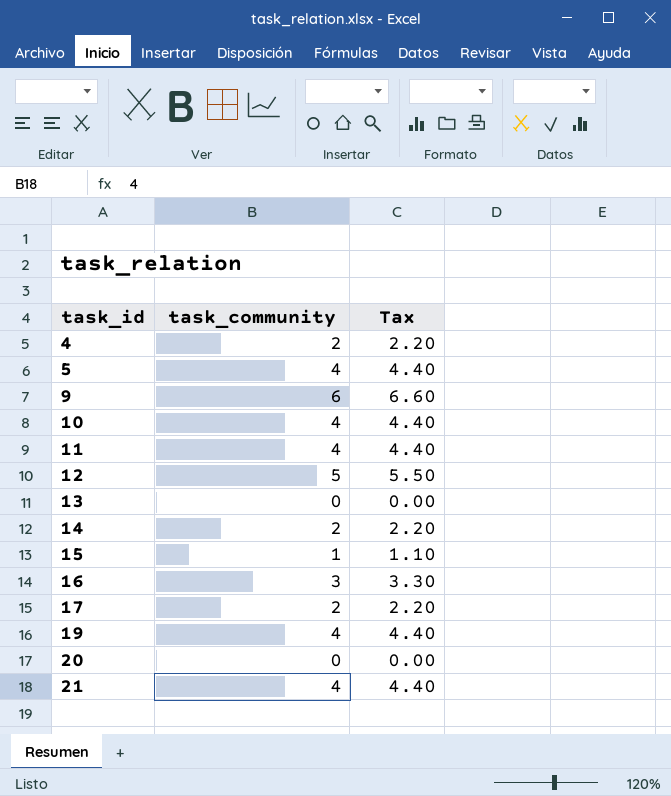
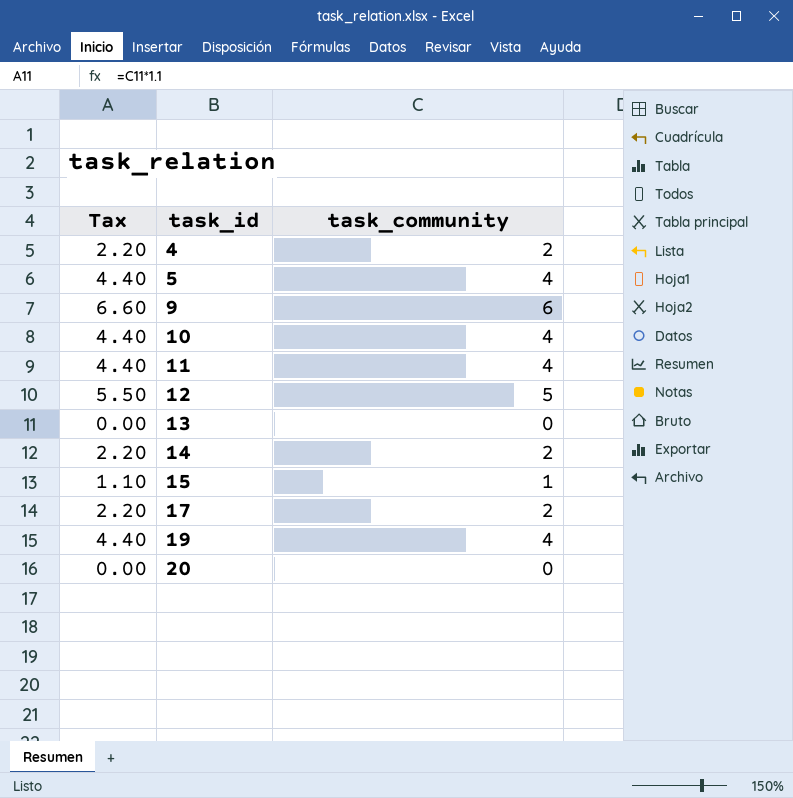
column Tax | position: 3 -> 1
row 16: 3 | 3.30 -> none
row 21: 4 | 4.40 -> none

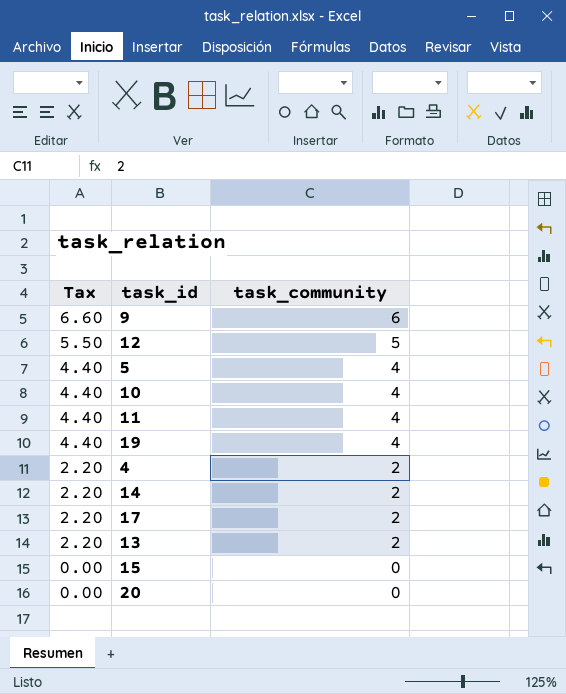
row order: task_id ascending -> Tax descending
13 | Tax: 0.00 -> 2.20
13 | task_community: 0 -> 2
15 | Tax: 1.10 -> 0.00
15 | task_community: 1 -> 0

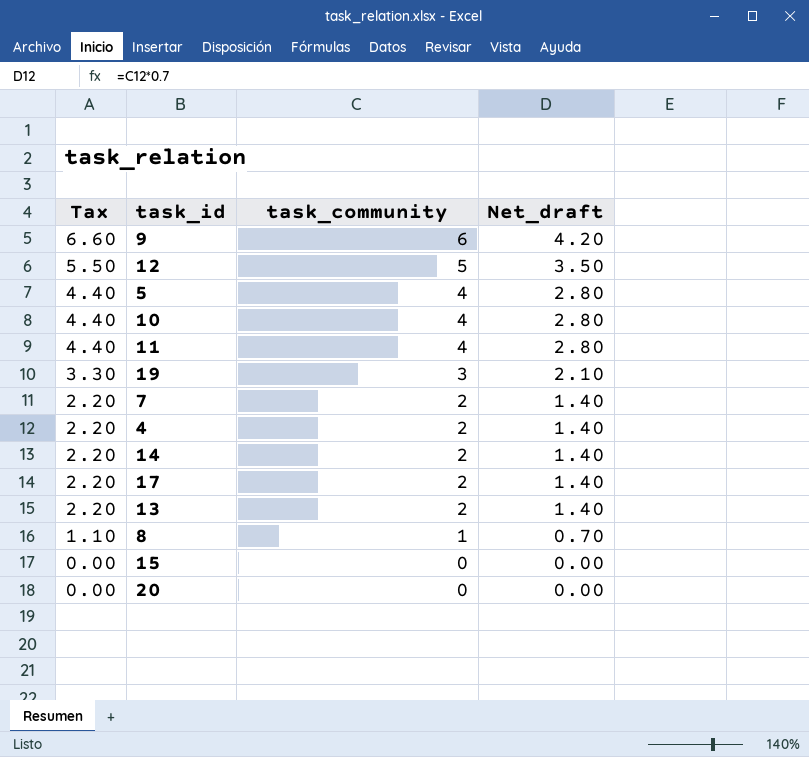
column Net_draft | formula: none -> [task_community] * 0.7
19 | Tax: 4.40 -> 3.30
19 | task_community: 4 -> 3
row 7: none -> 2.20 | 2 | 1.40
row 8: none -> 1.10 | 1 | 0.70

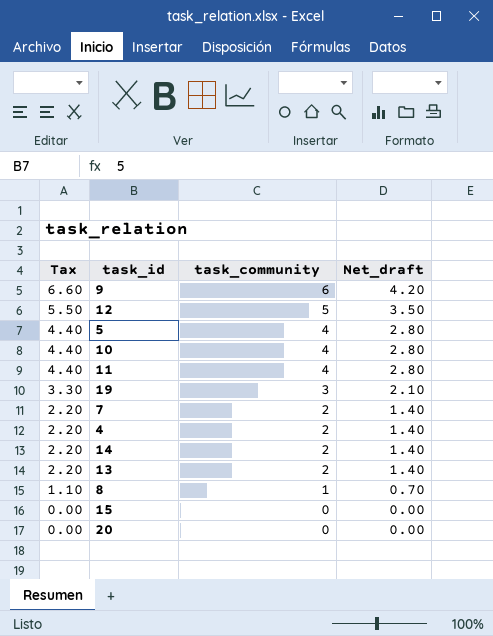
row 17: 2.20 | 2 | 1.40 -> none

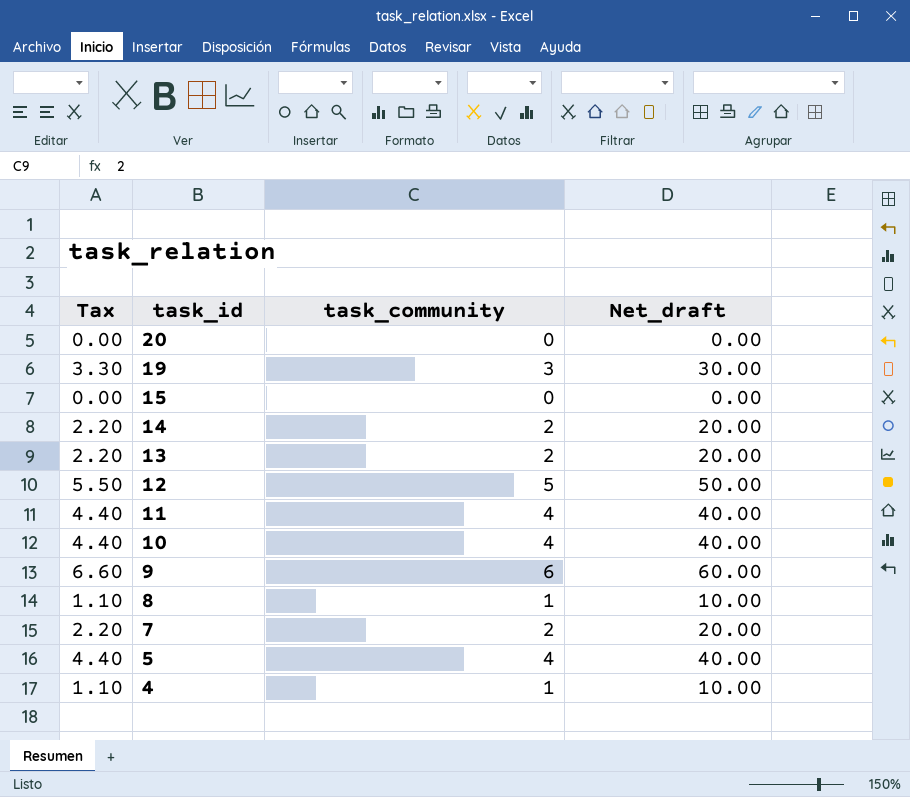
row order: Tax descending -> task_id descending
column Net_draft | formula: [task_community] * 0.7 -> [task_community] * 10
4 | Tax: 2.20 -> 1.10
4 | task_community: 2 -> 1

